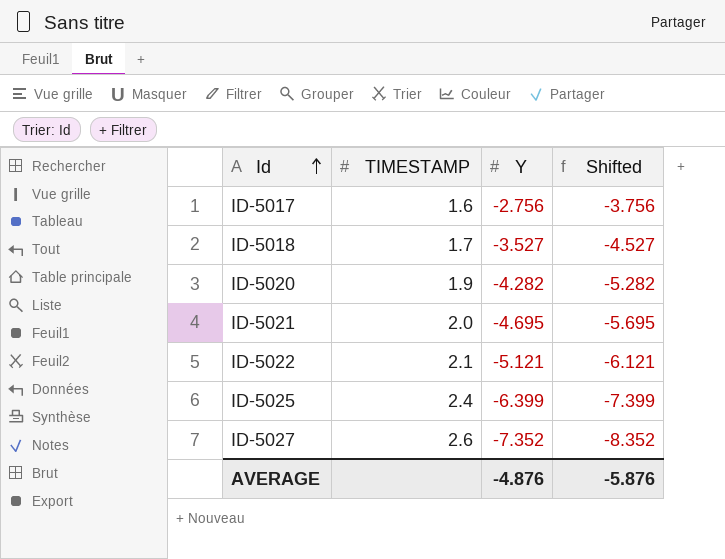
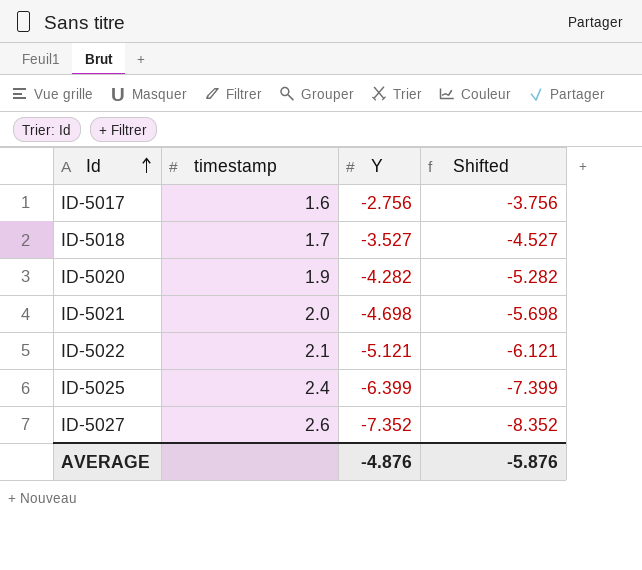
column name: TIMESTAMP -> timestamp
ID-5021 | Y: -4.695 -> -4.698
ID-5021 | Shifted: -5.695 -> -5.698

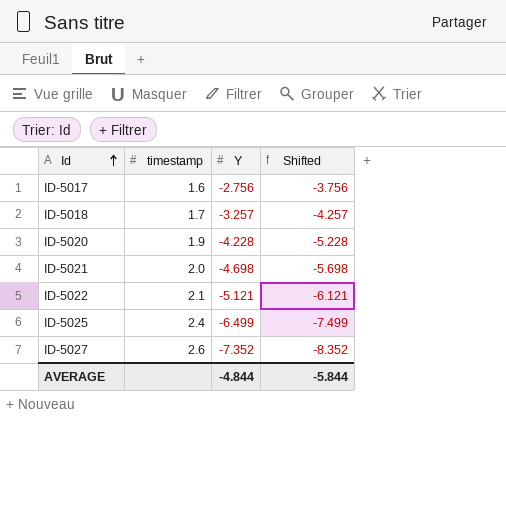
ID-5018 | Y: -3.527 -> -3.257
ID-5018 | Shifted: -4.527 -> -4.257
ID-5020 | Y: -4.282 -> -4.228
ID-5020 | Shifted: -5.282 -> -5.228
ID-5025 | Y: -6.399 -> -6.499
ID-5025 | Shifted: -7.399 -> -7.499
AVERAGE | Y: -4.876 -> -4.844
AVERAGE | Shifted: -5.876 -> -5.844

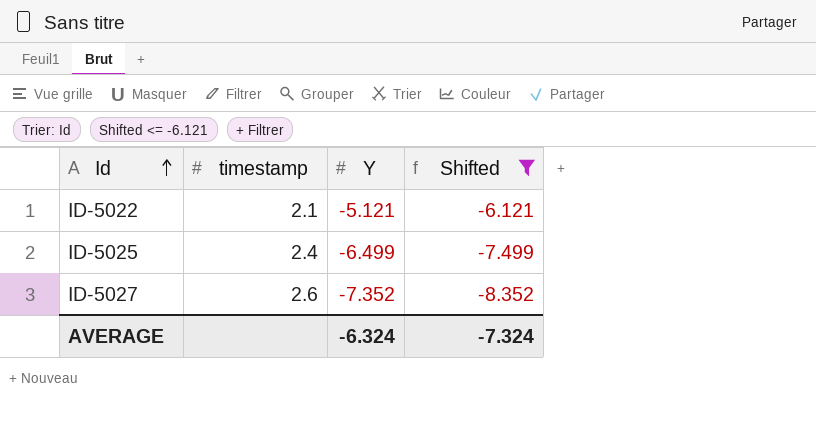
filter: none -> Shifted <= -6.121
AVERAGE | Y: -4.844 -> -6.324
AVERAGE | Shifted: -5.844 -> -7.324

